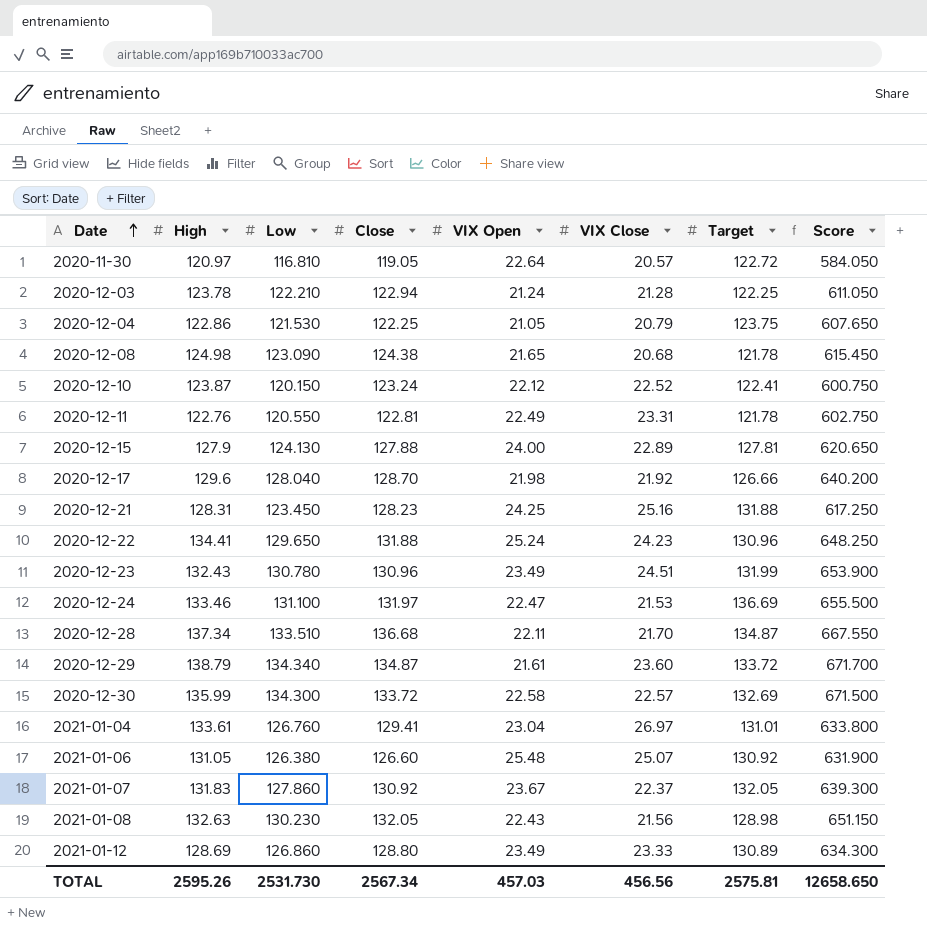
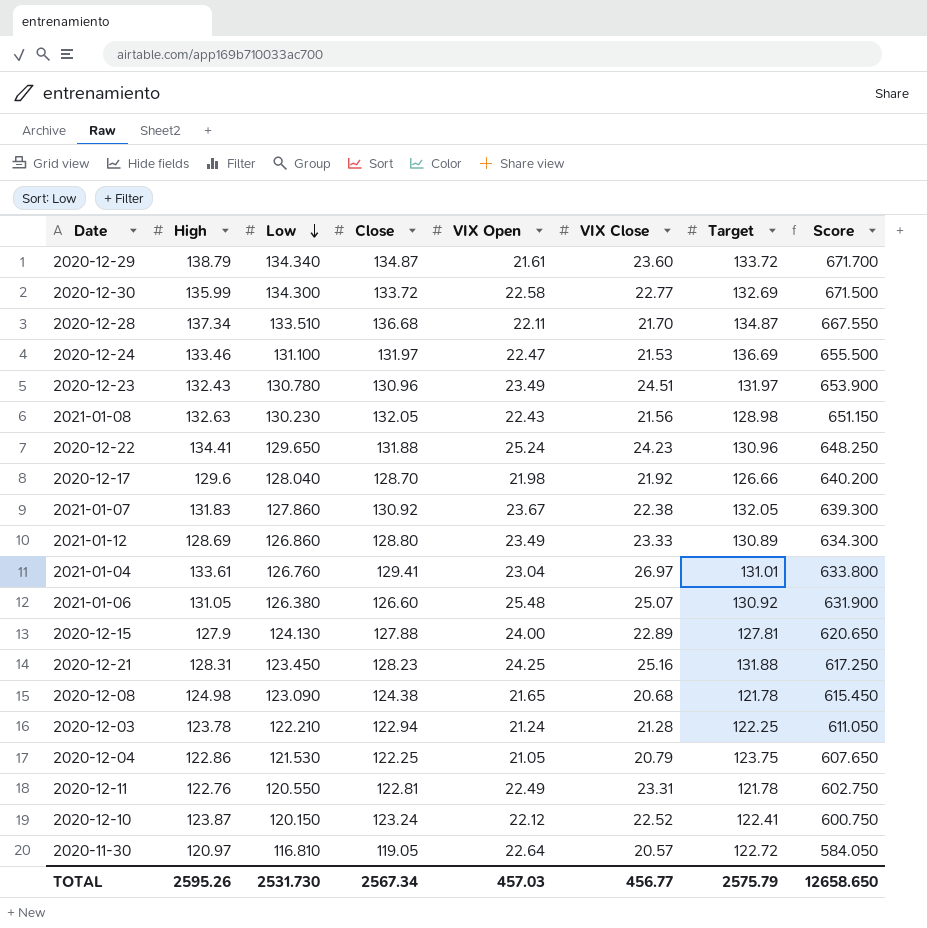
row order: Date ascending -> Low descending
2020-12-30 | VIX Close: 22.57 -> 22.77
2020-12-23 | Target: 131.99 -> 131.97
2021-01-07 | VIX Close: 22.37 -> 22.38
TOTAL | VIX Close: 456.56 -> 456.77
TOTAL | Target: 2575.81 -> 2575.79

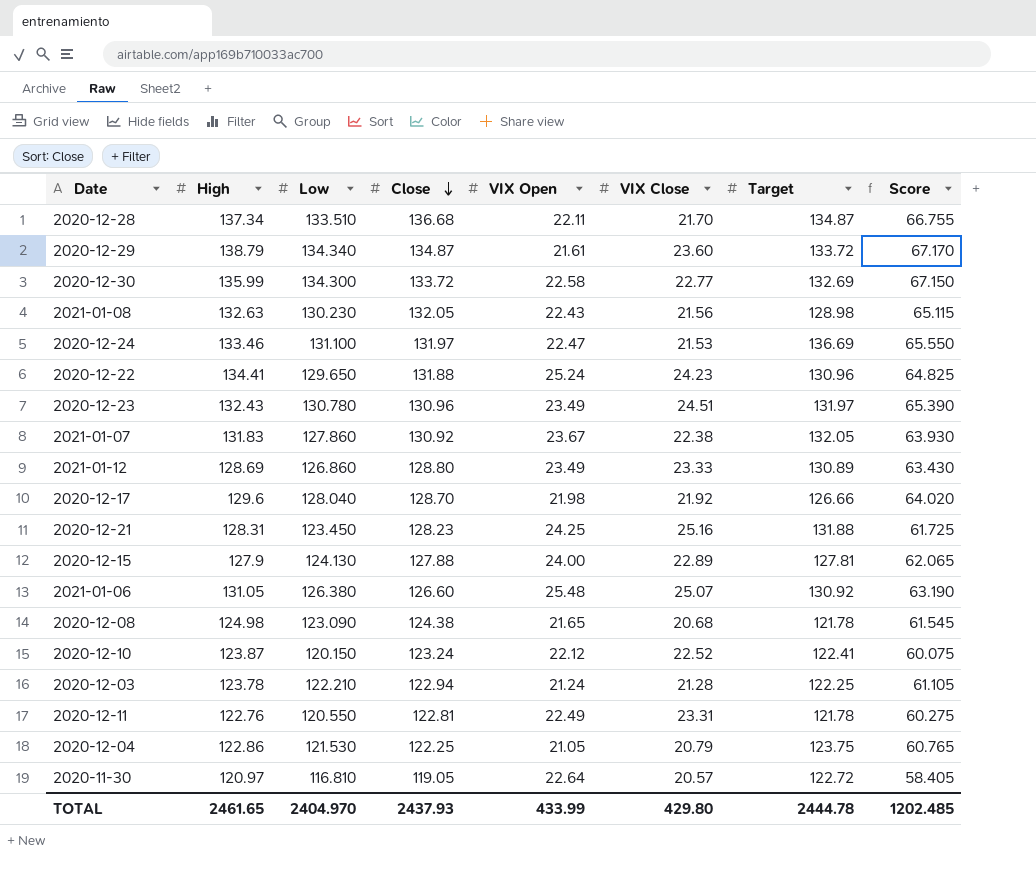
row order: Low descending -> Close descending
column Score | formula: [Low] * 5 -> [Low] * 0.5
row 2021-01-04: 133.61 | 126.760 | 129.41 | 23.04 | 26.97 | 131.01 | 633.800 -> none
TOTAL | High: 2595.26 -> 2461.65
TOTAL | Low: 2531.730 -> 2404.970
TOTAL | Close: 2567.34 -> 2437.93
TOTAL | VIX Open: 457.03 -> 433.99
TOTAL | VIX Close: 456.77 -> 429.80
TOTAL | Target: 2575.79 -> 2444.78
TOTAL | Score: 12658.650 -> 1202.485

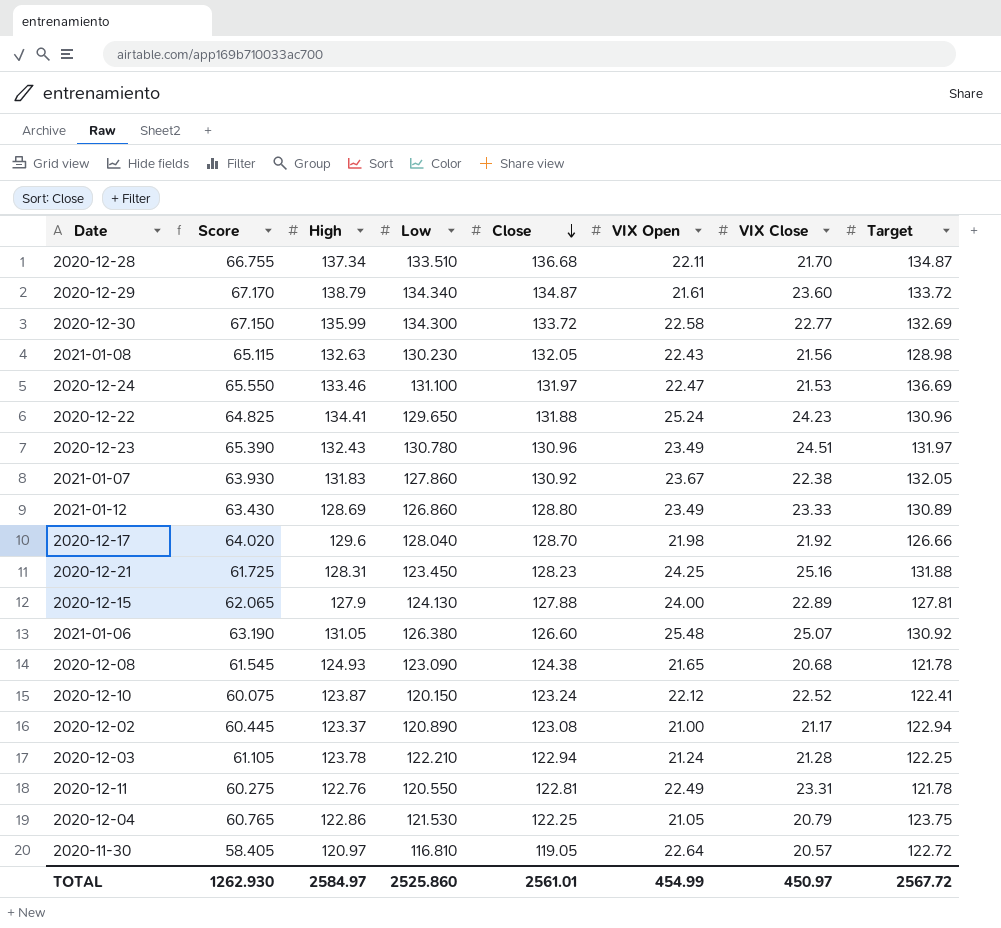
column Score | position: 8 -> 2
2020-12-08 | High: 124.98 -> 124.93
row 2020-12-02: none -> 60.445 | 123.37 | 120.890 | 123.08 | 21.00 | 21.17 | 122.94
TOTAL | Score: 1202.485 -> 1262.930
TOTAL | High: 2461.65 -> 2584.97
TOTAL | Low: 2404.970 -> 2525.860
TOTAL | Close: 2437.93 -> 2561.01
TOTAL | VIX Open: 433.99 -> 454.99
TOTAL | VIX Close: 429.80 -> 450.97
TOTAL | Target: 2444.78 -> 2567.72

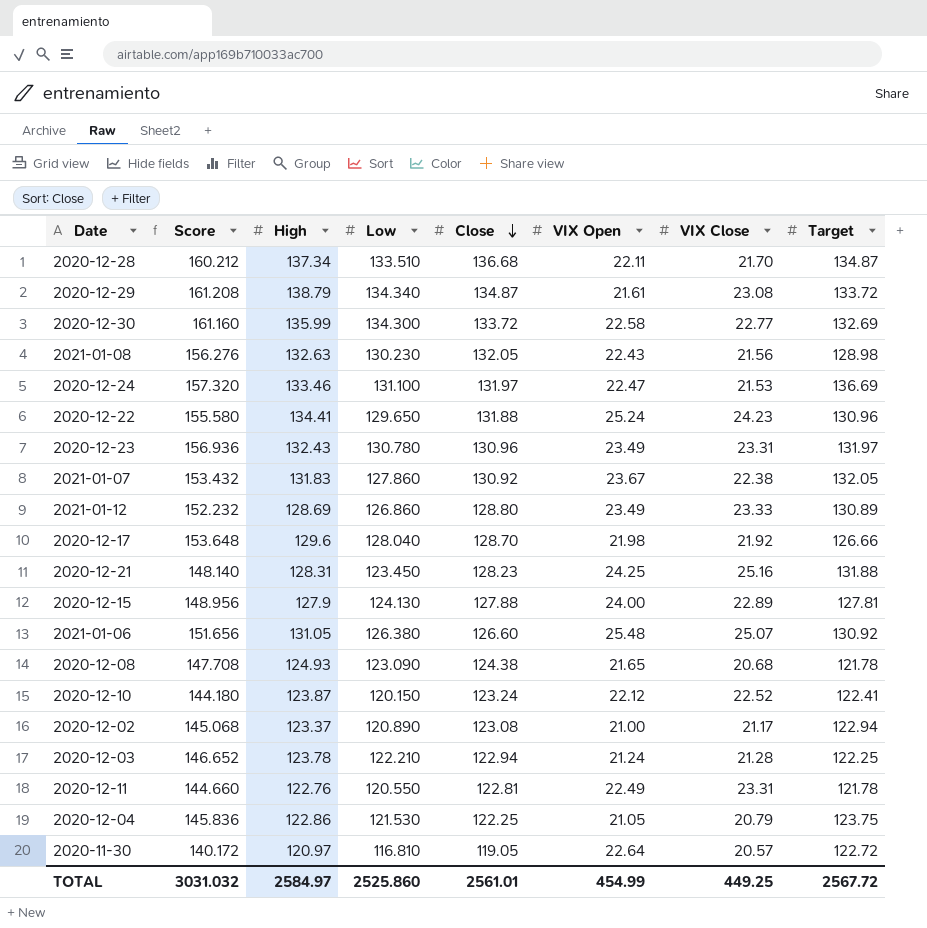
column Score | formula: [Low] * 0.5 -> [Low] * 1.2
2020-12-29 | VIX Close: 23.60 -> 23.08
2020-12-23 | VIX Close: 24.51 -> 23.31
TOTAL | Score: 1262.930 -> 3031.032
TOTAL | VIX Close: 450.97 -> 449.25

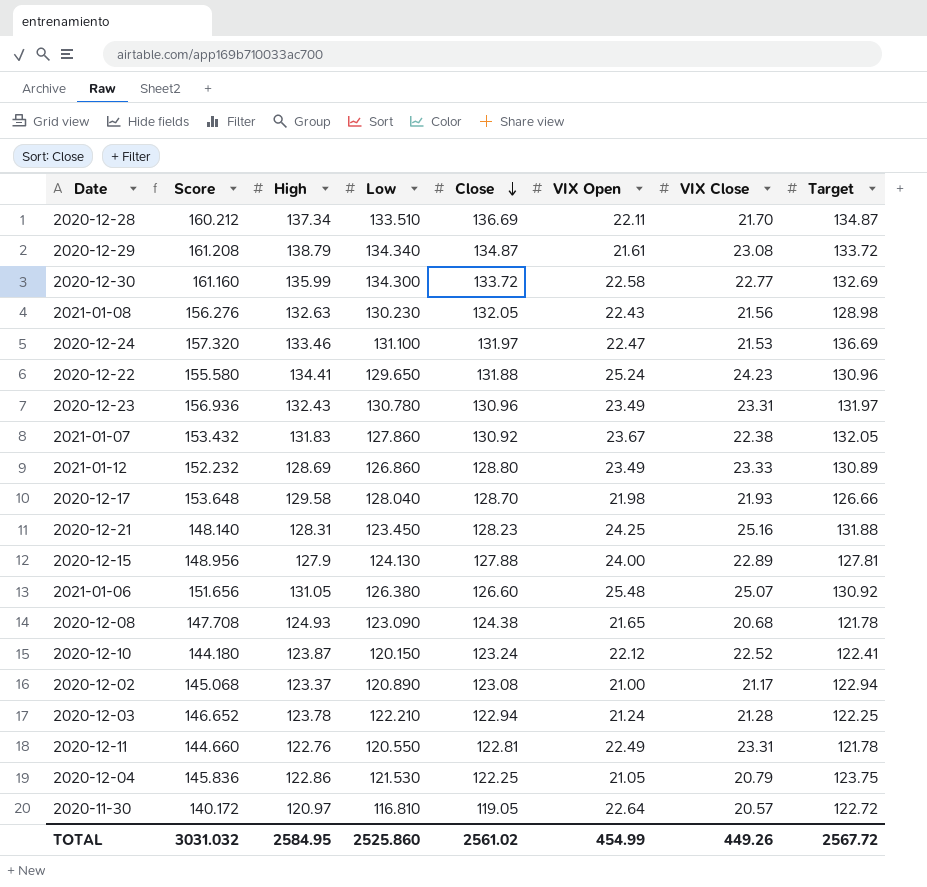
2020-12-28 | Close: 136.68 -> 136.69
2020-12-17 | High: 129.6 -> 129.58
2020-12-17 | VIX Close: 21.92 -> 21.93
TOTAL | High: 2584.97 -> 2584.95
TOTAL | Close: 2561.01 -> 2561.02
TOTAL | VIX Close: 449.25 -> 449.26

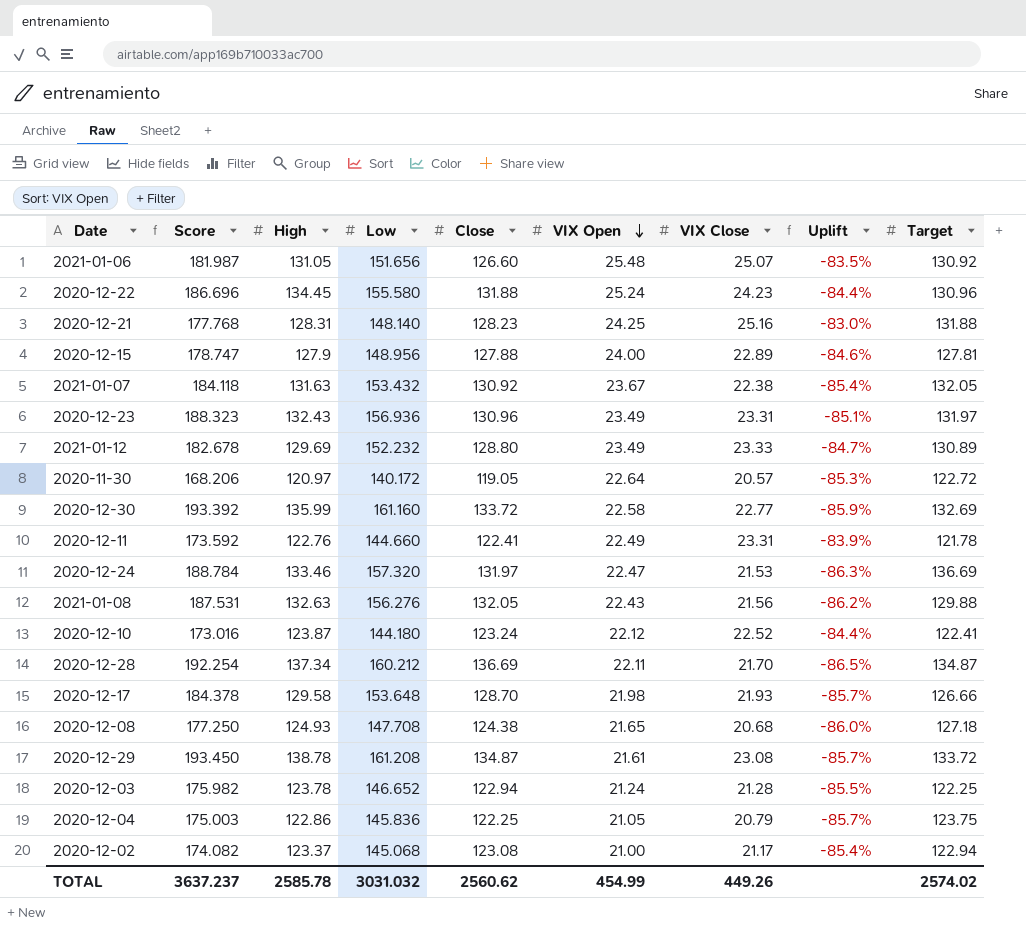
row order: Close descending -> VIX Open descending
column Uplift | formula: none -> ([VIX Close] - [Low]) / [Low]
2021-01-06 | Score: 151.656 -> 181.987
2021-01-06 | Low: 126.380 -> 151.656
2020-12-22 | Score: 155.580 -> 186.696
2020-12-22 | High: 134.41 -> 134.45
2020-12-22 | Low: 129.650 -> 155.580
2020-12-21 | Score: 148.140 -> 177.768
2020-12-21 | Low: 123.450 -> 148.140
2020-12-15 | Score: 148.956 -> 178.747
2020-12-15 | Low: 124.130 -> 148.956
2021-01-07 | Score: 153.432 -> 184.118
2021-01-07 | High: 131.83 -> 131.63
2021-01-07 | Low: 127.860 -> 153.432
2020-12-23 | Score: 156.936 -> 188.323
2020-12-23 | Low: 130.780 -> 156.936
2021-01-12 | Score: 152.232 -> 182.678
2021-01-12 | High: 128.69 -> 129.69
2021-01-12 | Low: 126.860 -> 152.232
2020-11-30 | Score: 140.172 -> 168.206
2020-11-30 | Low: 116.810 -> 140.172
2020-12-30 | Score: 161.160 -> 193.392
2020-12-30 | Low: 134.300 -> 161.160
2020-12-11 | Score: 144.660 -> 173.592
2020-12-11 | Low: 120.550 -> 144.660
2020-12-11 | Close: 122.81 -> 122.41
2020-12-24 | Score: 157.320 -> 188.784
2020-12-24 | Low: 131.100 -> 157.320
2021-01-08 | Score: 156.276 -> 187.531
2021-01-08 | Low: 130.230 -> 156.276
2021-01-08 | Target: 128.98 -> 129.88
2020-12-10 | Score: 144.180 -> 173.016
2020-12-10 | Low: 120.150 -> 144.180
2020-12-28 | Score: 160.212 -> 192.254
2020-12-28 | Low: 133.510 -> 160.212
2020-12-17 | Score: 153.648 -> 184.378
2020-12-17 | Low: 128.040 -> 153.648
2020-12-08 | Score: 147.708 -> 177.250
2020-12-08 | Low: 123.090 -> 147.708
2020-12-08 | Target: 121.78 -> 127.18
2020-12-29 | Score: 161.208 -> 193.450
2020-12-29 | High: 138.79 -> 138.78
2020-12-29 | Low: 134.340 -> 161.208
2020-12-03 | Score: 146.652 -> 175.982
2020-12-03 | Low: 122.210 -> 146.652
2020-12-04 | Score: 145.836 -> 175.003
2020-12-04 | Low: 121.530 -> 145.836
2020-12-02 | Score: 145.068 -> 174.082
2020-12-02 | Low: 120.890 -> 145.068
TOTAL | Score: 3031.032 -> 3637.237
TOTAL | High: 2584.95 -> 2585.78
TOTAL | Low: 2525.860 -> 3031.032
TOTAL | Close: 2561.02 -> 2560.62
TOTAL | Target: 2567.72 -> 2574.02

